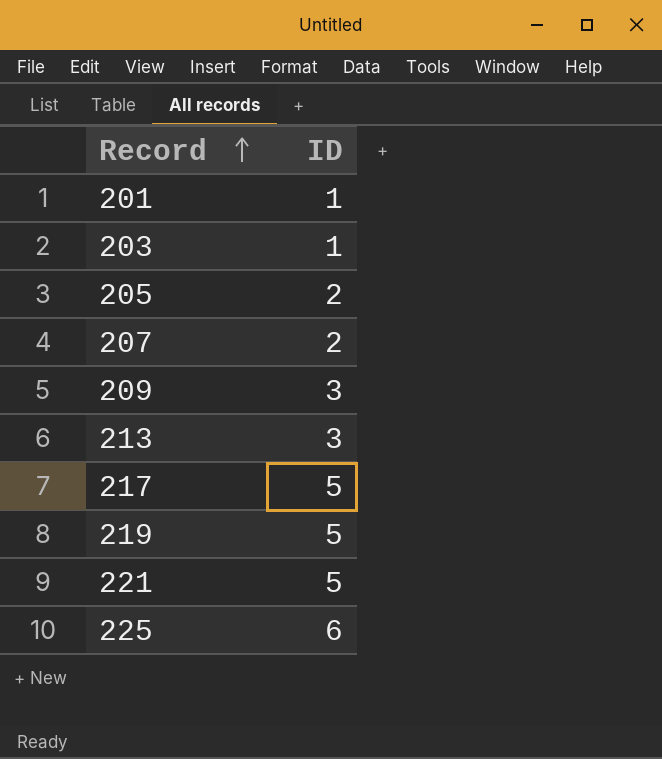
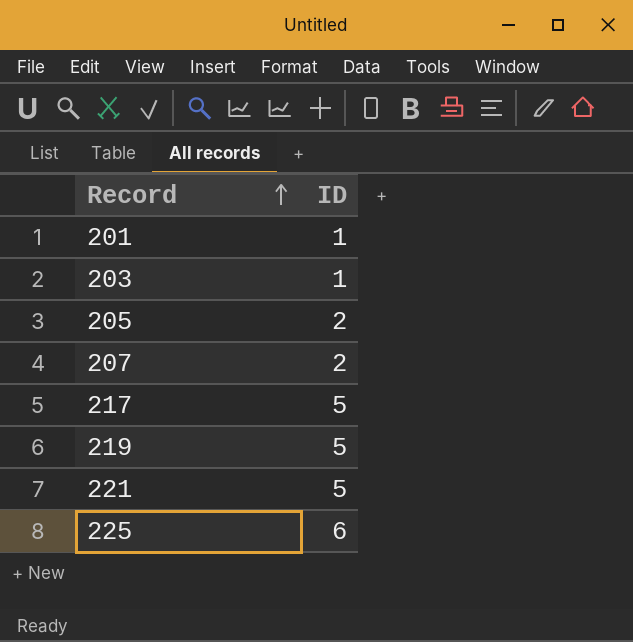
row 209: 3 -> none
row 213: 3 -> none

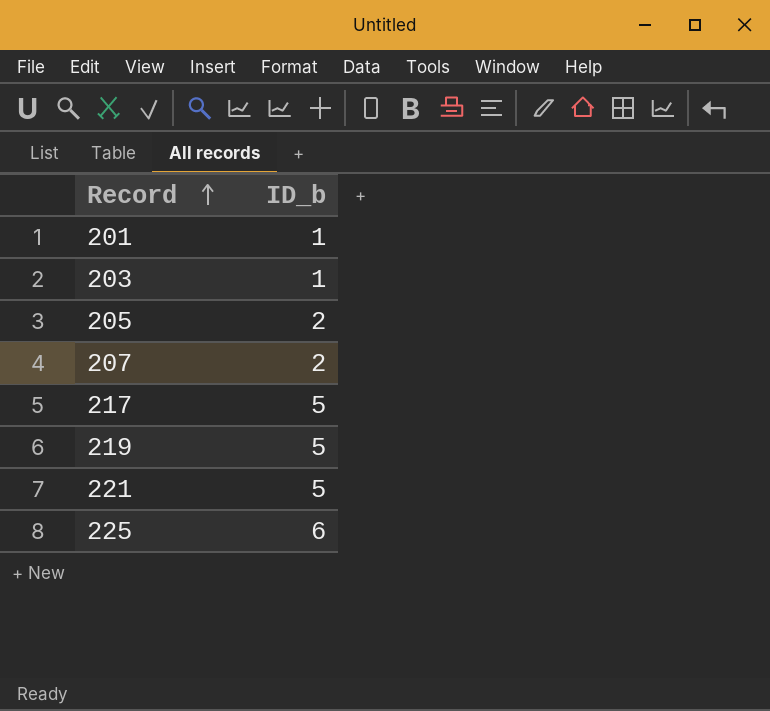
column name: ID -> ID_b

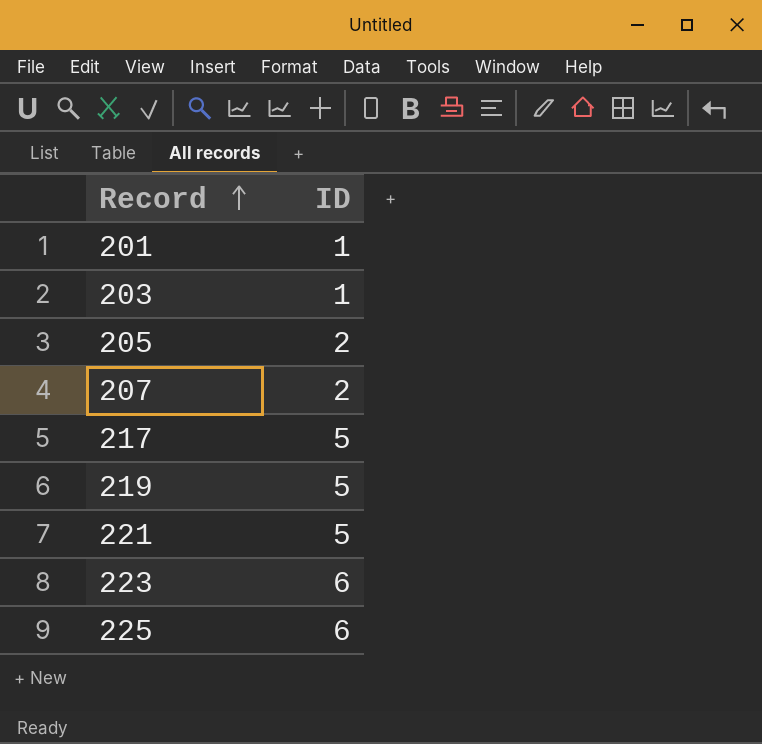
column name: ID_b -> ID
row 223: none -> 6

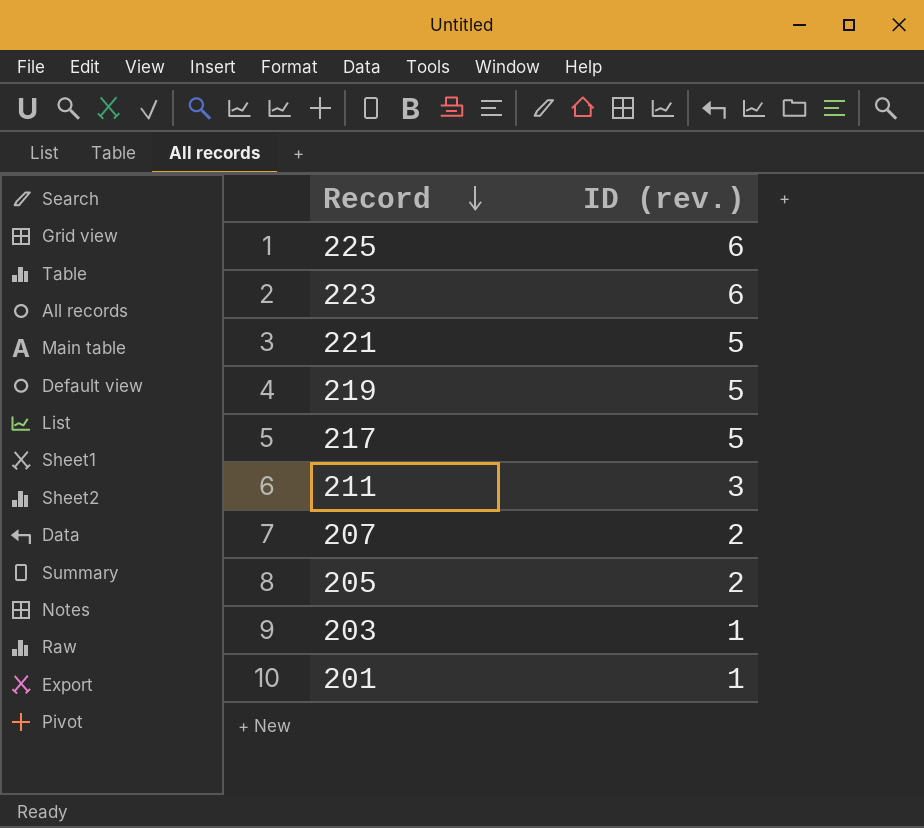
row order: Record ascending -> Record descending
column name: ID -> ID (rev.)
row 211: none -> 3

